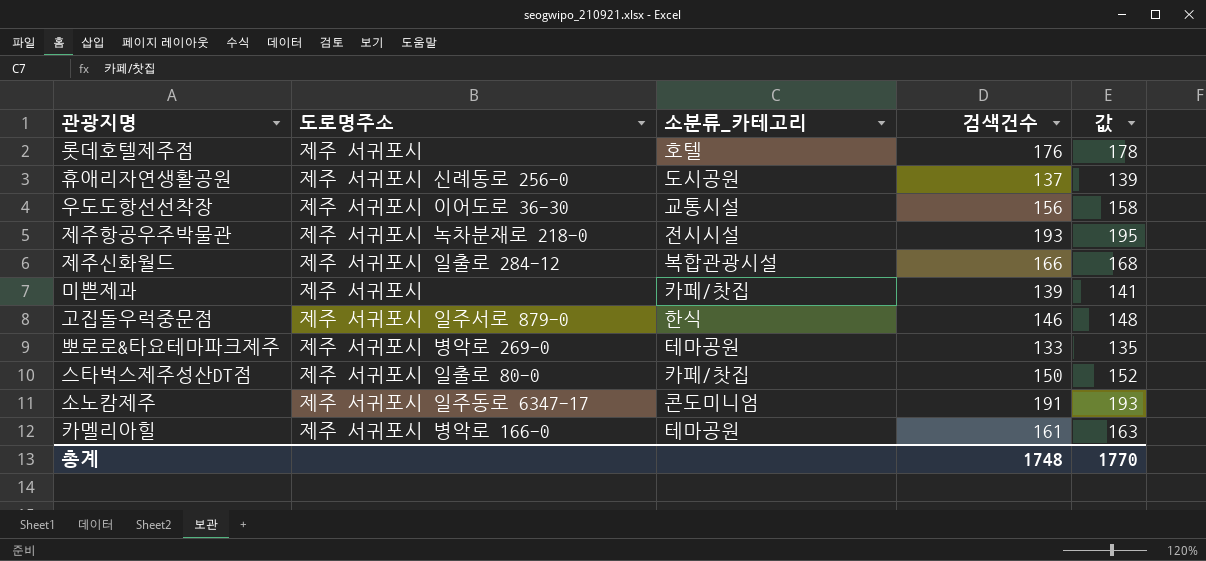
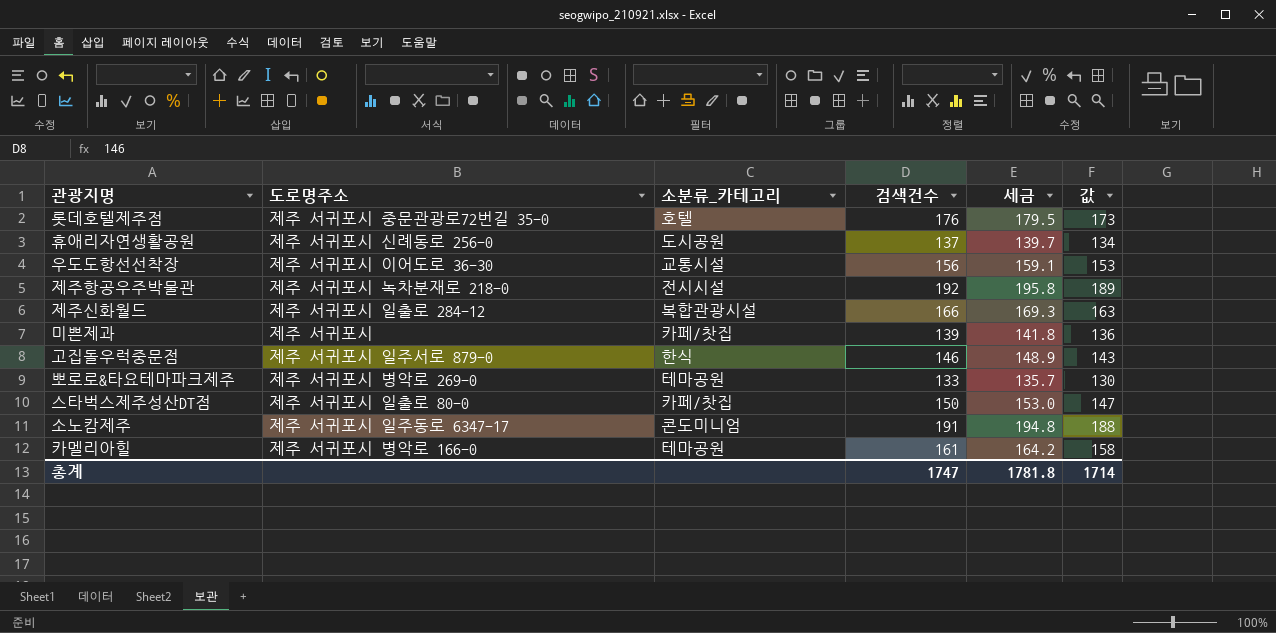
column 세금 | formula: none -> [검색건수] * 1.02
column 값 | formula: [검색건수] + 2 -> [검색건수] - 3
롯데호텔제주점 | 도로명주소: 제주 서귀포시 -> 제주 서귀포시 중문관광로72번길 35-0
제주항공우주박물관 | 검색건수: 193 -> 192
총계 | 검색건수: 1748 -> 1747
총계 | 값: 1770 -> 1714

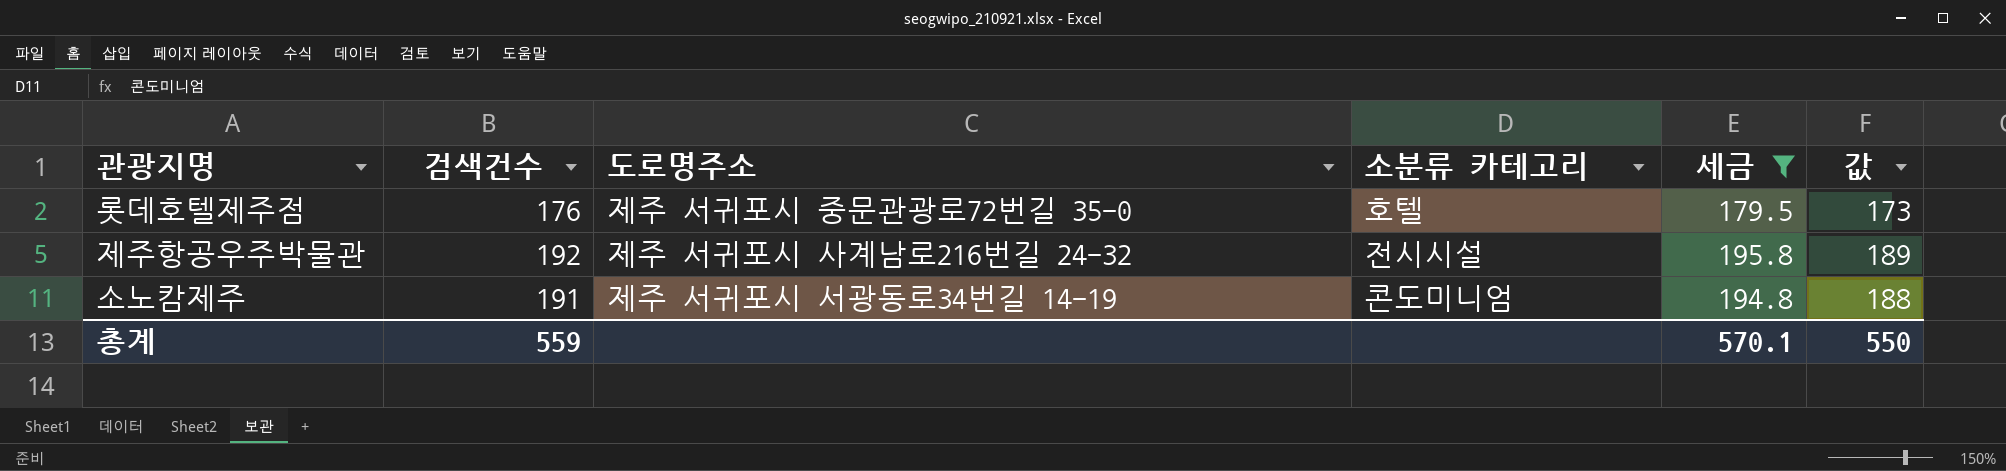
filter: none -> 세금 >= 179.5
column 검색건수 | position: 4 -> 2
column name: 소분류_카테고리 -> 소분류 카테고리
제주항공우주박물관 | 도로명주소: 제주 서귀포시 녹차분재로 218-0 -> 제주 서귀포시 사계남로216번길 24-32
소노캄제주 | 도로명주소: 제주 서귀포시 일주동로 6347-17 -> 제주 서귀포시 서광동로34번길 14-19
총계 | 검색건수: 1747 -> 559
총계 | 세금: 1781.8 -> 570.1
총계 | 값: 1714 -> 550

